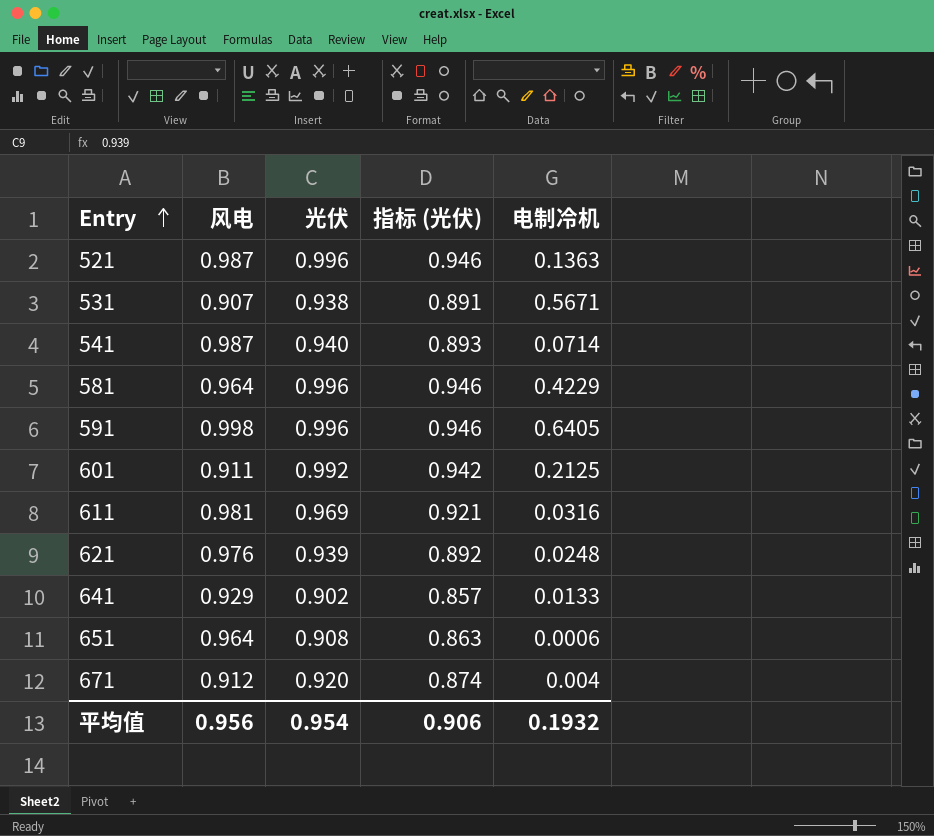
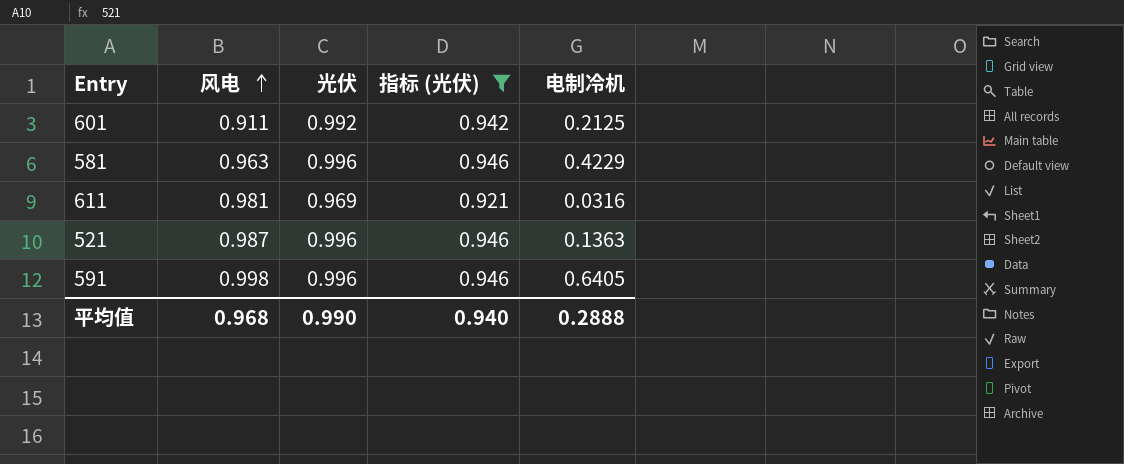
filter: none -> 指标 (光伏) >= 0.921
row order: Entry ascending -> 风电 ascending
581 | 风电: 0.964 -> 0.963
平均值 | 风电: 0.956 -> 0.968
平均值 | 光伏: 0.954 -> 0.990
平均值 | 指标 (光伏): 0.906 -> 0.940
平均值 | 电制冷机: 0.1932 -> 0.2888

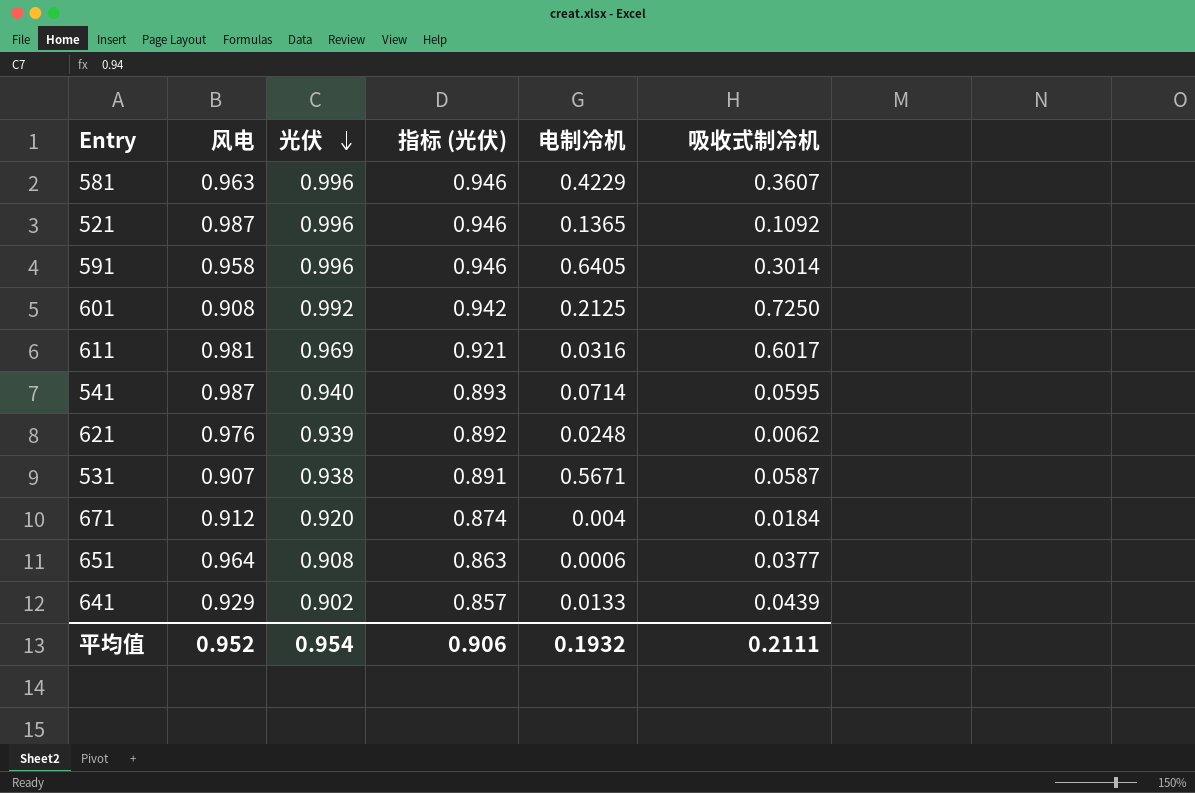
filter: 指标 (光伏) >= 0.921 -> none
row order: 风电 ascending -> 光伏 descending
column 吸收式制冷机 | position: none -> 6
521 | 电制冷机: 0.1363 -> 0.1365
591 | 风电: 0.998 -> 0.958
601 | 风电: 0.911 -> 0.908
平均值 | 风电: 0.968 -> 0.952
平均值 | 光伏: 0.990 -> 0.954
平均值 | 指标 (光伏): 0.940 -> 0.906
平均值 | 电制冷机: 0.2888 -> 0.1932

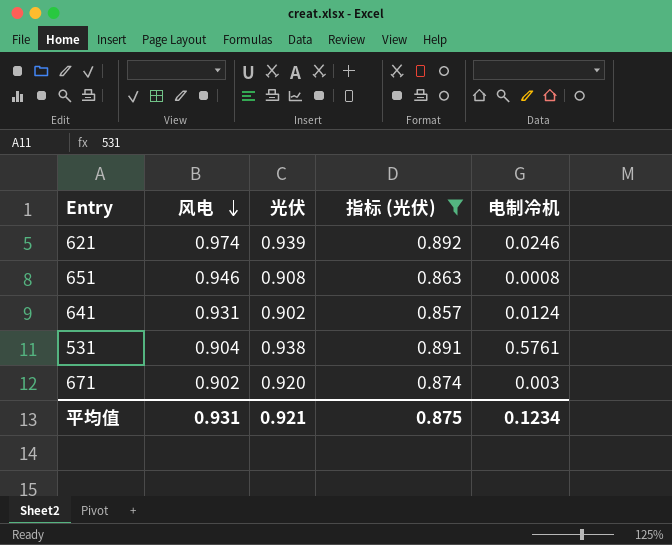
filter: none -> 指标 (光伏) <= 0.892
row order: 光伏 descending -> 风电 descending
column 吸收式制冷机 | position: 6 -> none
621 | 风电: 0.976 -> 0.974
621 | 电制冷机: 0.0248 -> 0.0246
651 | 风电: 0.964 -> 0.946
651 | 电制冷机: 0.0006 -> 0.0008
641 | 风电: 0.929 -> 0.931
641 | 电制冷机: 0.0133 -> 0.0124
531 | 风电: 0.907 -> 0.904
531 | 电制冷机: 0.5671 -> 0.5761
671 | 风电: 0.912 -> 0.902
671 | 电制冷机: 0.004 -> 0.003
平均值 | 风电: 0.952 -> 0.931
平均值 | 光伏: 0.954 -> 0.921
平均值 | 指标 (光伏): 0.906 -> 0.875
平均值 | 电制冷机: 0.1932 -> 0.1234

